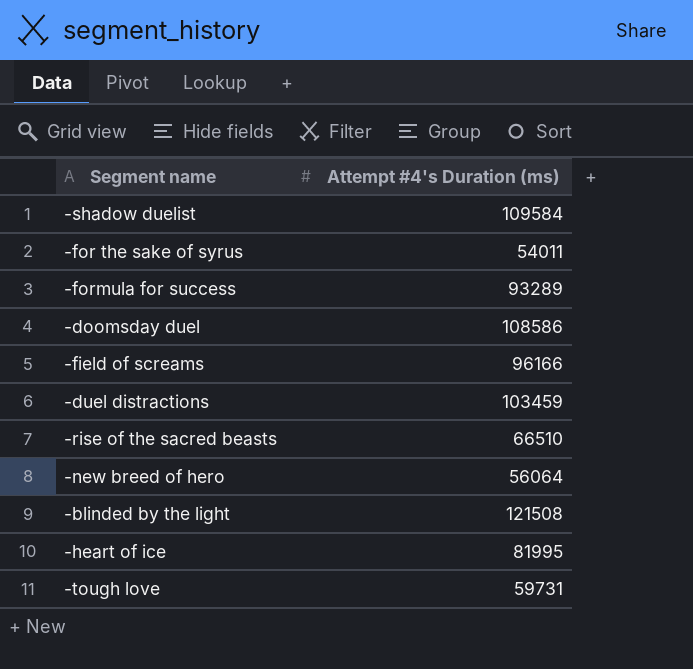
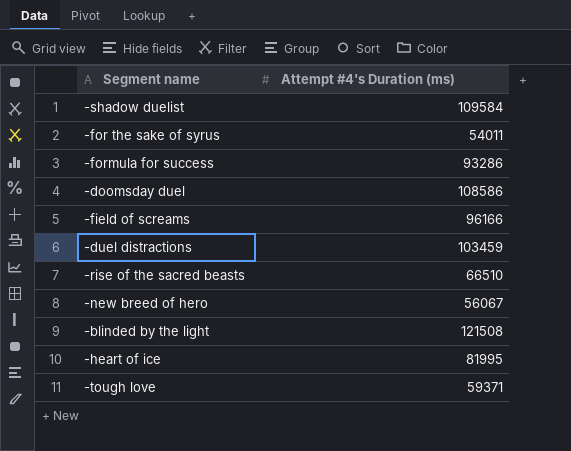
-formula for success | Attempt #4's Duration (ms): 93289 -> 93286
-new breed of hero | Attempt #4's Duration (ms): 56064 -> 56067
-tough love | Attempt #4's Duration (ms): 59731 -> 59371

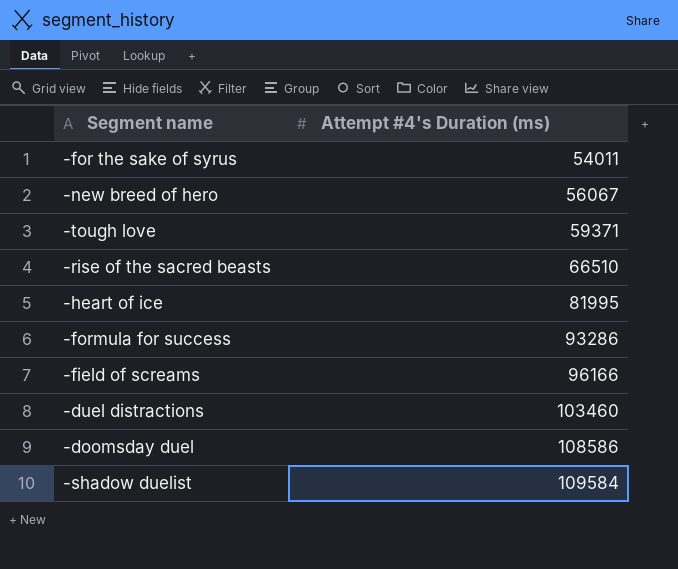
row order: none -> Attempt #4's Duration (ms) ascending
row -blinded by the light: 121508 -> none
-duel distractions | Attempt #4's Duration (ms): 103459 -> 103460

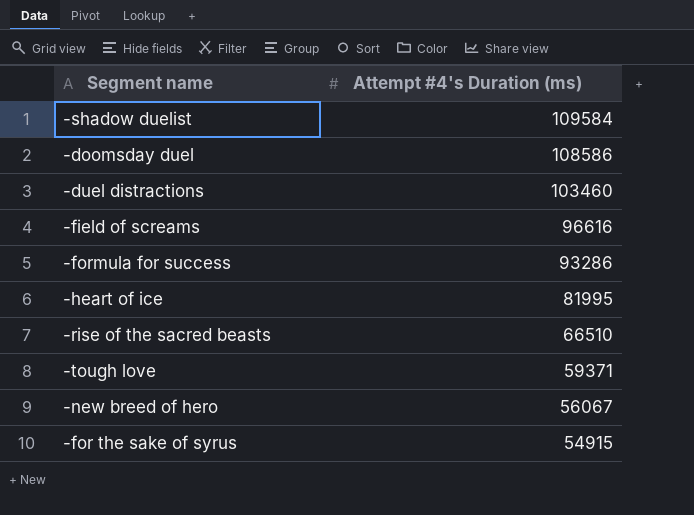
row order: Attempt #4's Duration (ms) ascending -> Attempt #4's Duration (ms) descending
-field of screams | Attempt #4's Duration (ms): 96166 -> 96616
-for the sake of syrus | Attempt #4's Duration (ms): 54011 -> 54915

